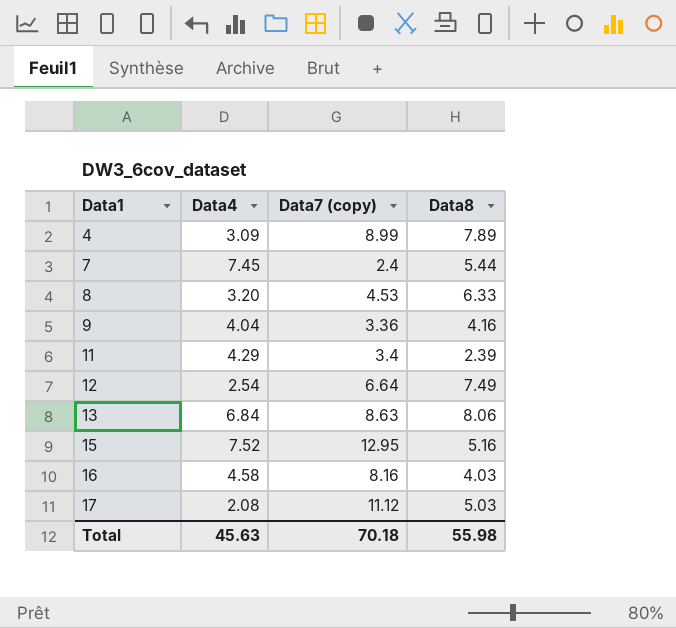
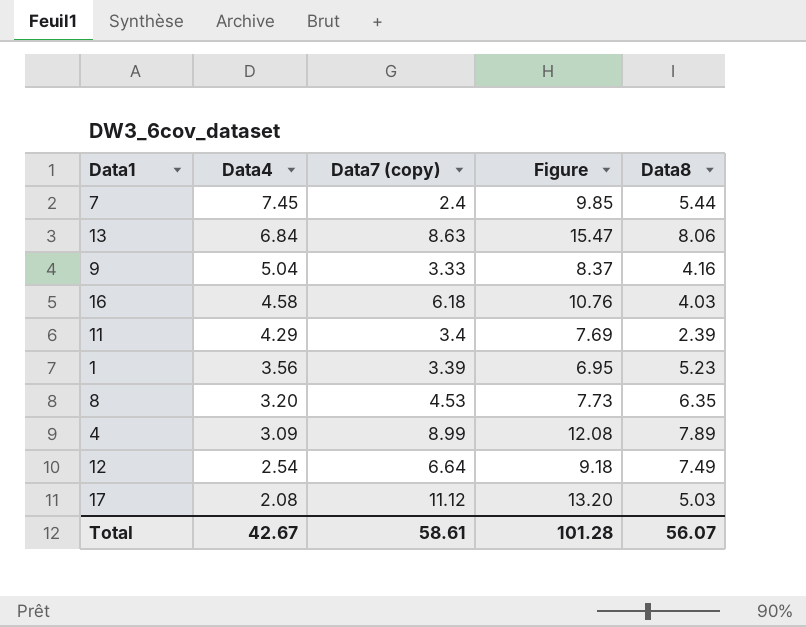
row order: Data1 ascending -> Data4 descending
column Figure | formula: none -> [Data4] + [Data7 (copy)]
row 15: 7.52 | 12.95 | 5.16 -> none
9 | Data4: 4.04 -> 5.04
9 | Data7 (copy): 3.36 -> 3.33
16 | Data7 (copy): 8.16 -> 6.18
row 1: none -> 3.56 | 3.39 | 6.95 | 5.23
8 | Data8: 6.33 -> 6.35
Total | Data4: 45.63 -> 42.67
Total | Data7 (copy): 70.18 -> 58.61
Total | Data8: 55.98 -> 56.07

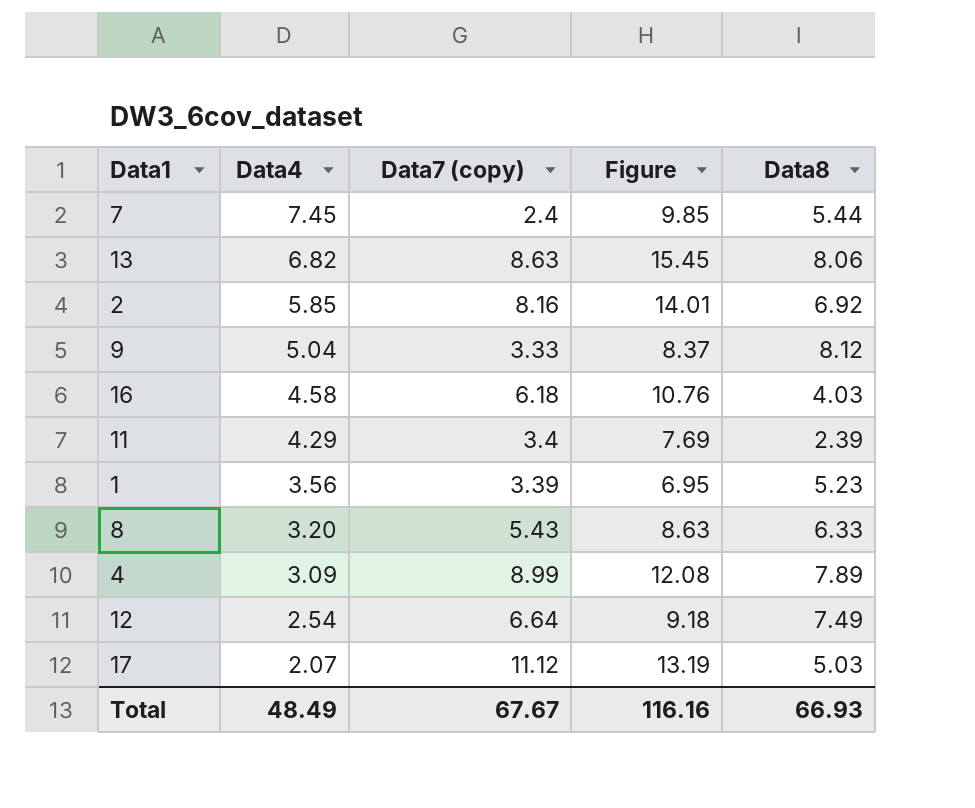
13 | Data4: 6.84 -> 6.82
13 | Figure: 15.47 -> 15.45
row 2: none -> 5.85 | 8.16 | 14.01 | 6.92
9 | Data8: 4.16 -> 8.12
8 | Data7 (copy): 4.53 -> 5.43
8 | Figure: 7.73 -> 8.63
8 | Data8: 6.35 -> 6.33
17 | Data4: 2.08 -> 2.07
17 | Figure: 13.20 -> 13.19
Total | Data4: 42.67 -> 48.49
Total | Data7 (copy): 58.61 -> 67.67
Total | Figure: 101.28 -> 116.16
Total | Data8: 56.07 -> 66.93

